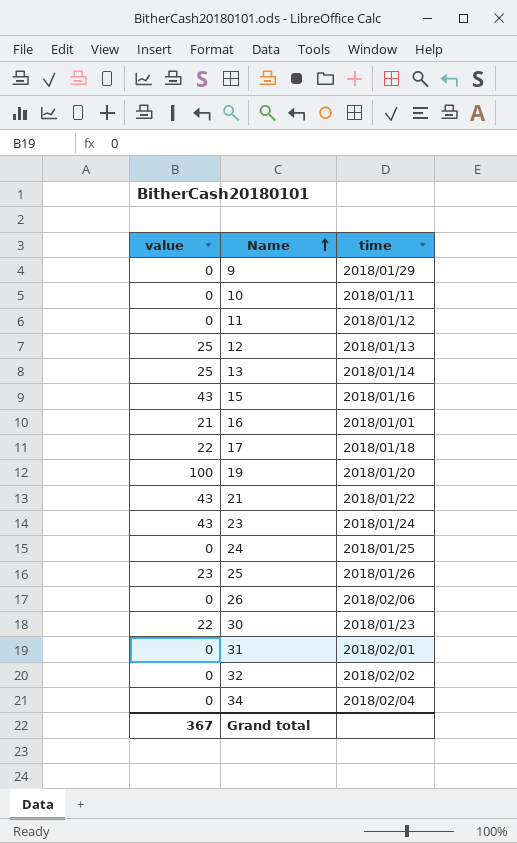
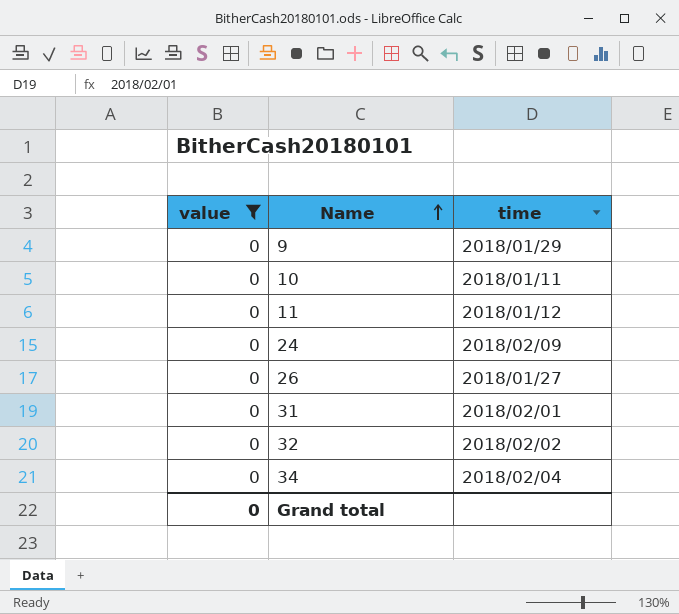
filter: none -> value = 0
24 | time: 2018/01/25 -> 2018/02/09
26 | time: 2018/02/06 -> 2018/01/27
Grand total | value: 367 -> 0

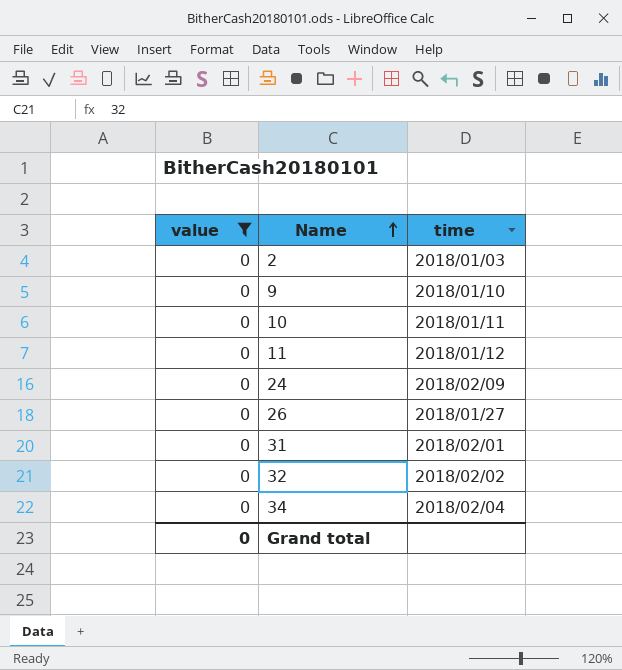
row 2: none -> 0 | 2018/01/03
9 | time: 2018/01/29 -> 2018/01/10

